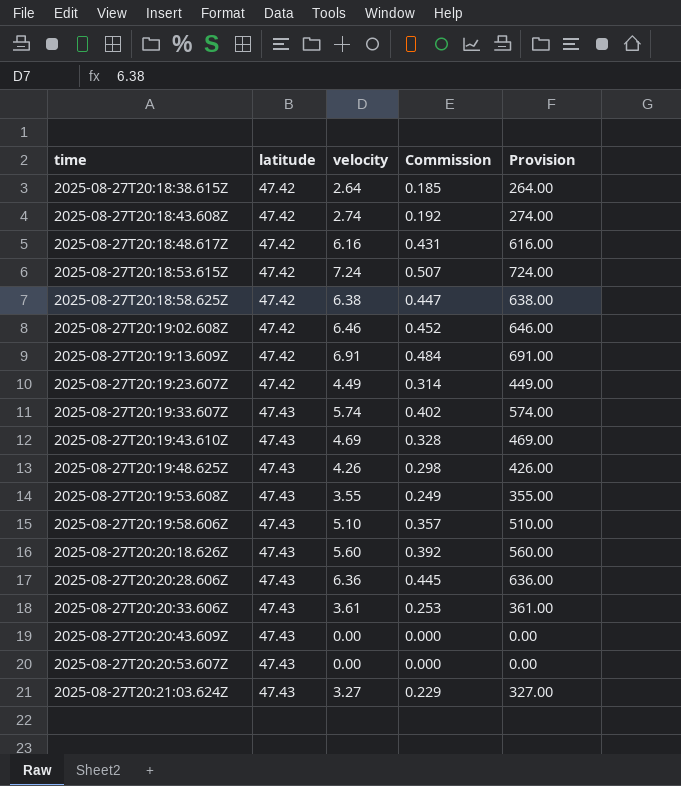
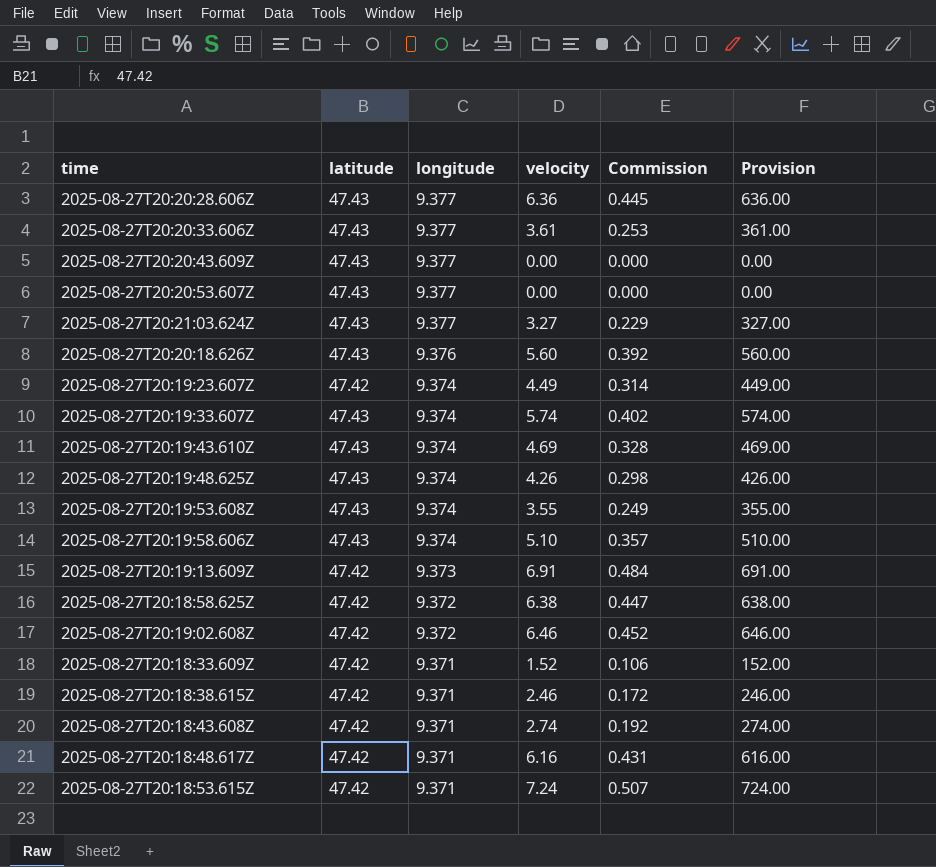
row order: time ascending -> longitude descending
column longitude | position: none -> 3
row 2025-08-27T20:18:33.609Z: none -> 47.42 | 9.371 | 1.52 | 0.106 | 152.00
2025-08-27T20:18:38.615Z | velocity: 2.64 -> 2.46
2025-08-27T20:18:38.615Z | Commission: 0.185 -> 0.172
2025-08-27T20:18:38.615Z | Provision: 264.00 -> 246.00

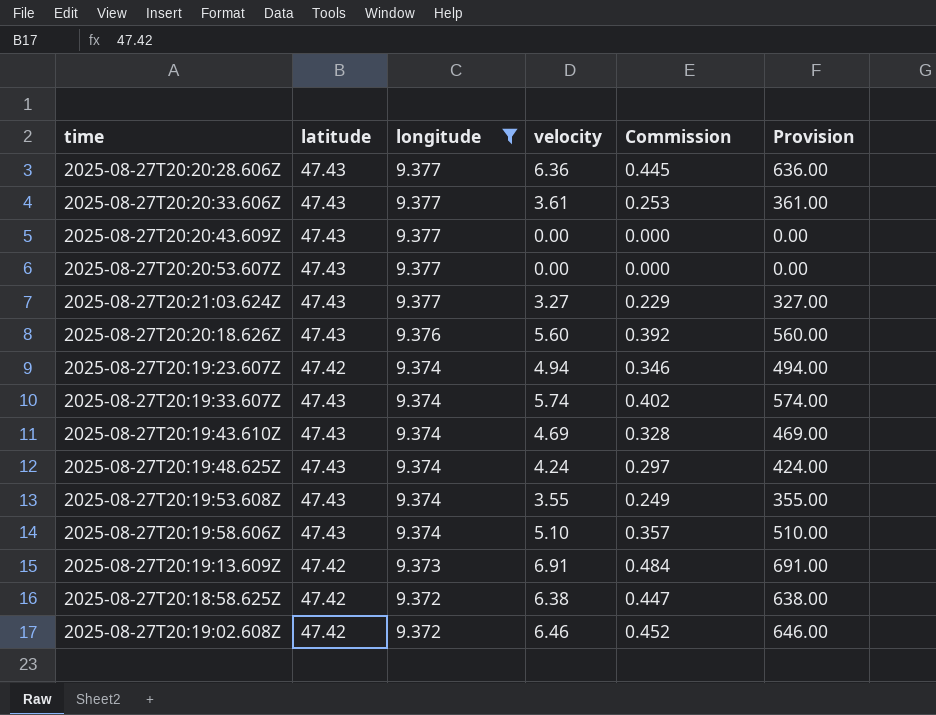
filter: none -> longitude != 9.371
2025-08-27T20:19:23.607Z | velocity: 4.49 -> 4.94
2025-08-27T20:19:23.607Z | Commission: 0.314 -> 0.346
2025-08-27T20:19:23.607Z | Provision: 449.00 -> 494.00
2025-08-27T20:19:48.625Z | velocity: 4.26 -> 4.24
2025-08-27T20:19:48.625Z | Commission: 0.298 -> 0.297
2025-08-27T20:19:48.625Z | Provision: 426.00 -> 424.00

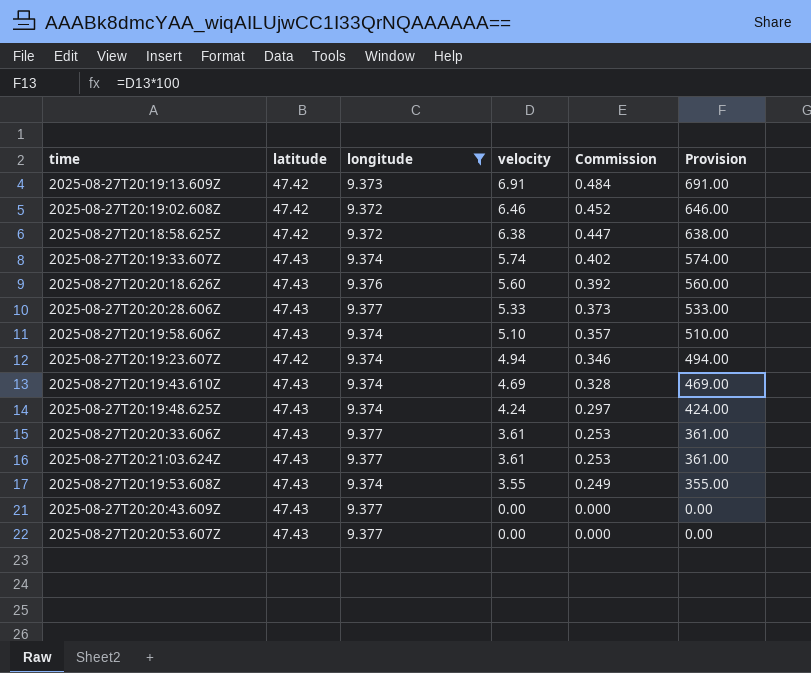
row order: longitude descending -> velocity descending
2025-08-27T20:20:28.606Z | velocity: 6.36 -> 5.33
2025-08-27T20:20:28.606Z | Commission: 0.445 -> 0.373
2025-08-27T20:20:28.606Z | Provision: 636.00 -> 533.00
2025-08-27T20:21:03.624Z | velocity: 3.27 -> 3.61
2025-08-27T20:21:03.624Z | Commission: 0.229 -> 0.253
2025-08-27T20:21:03.624Z | Provision: 327.00 -> 361.00

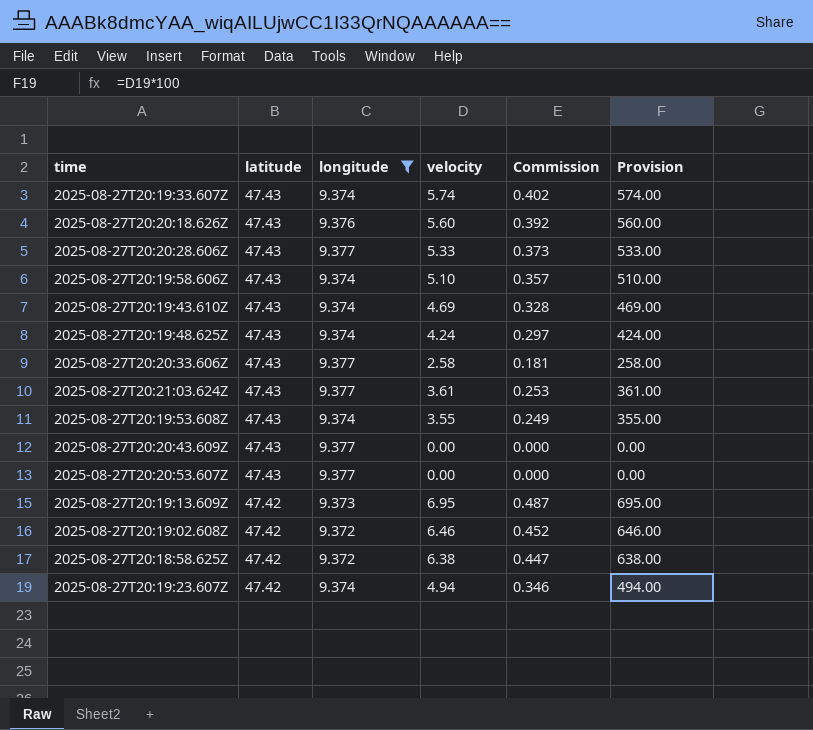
row order: velocity descending -> latitude descending
2025-08-27T20:20:33.606Z | velocity: 3.61 -> 2.58
2025-08-27T20:20:33.606Z | Commission: 0.253 -> 0.181
2025-08-27T20:20:33.606Z | Provision: 361.00 -> 258.00
2025-08-27T20:19:13.609Z | velocity: 6.91 -> 6.95
2025-08-27T20:19:13.609Z | Commission: 0.484 -> 0.487
2025-08-27T20:19:13.609Z | Provision: 691.00 -> 695.00

